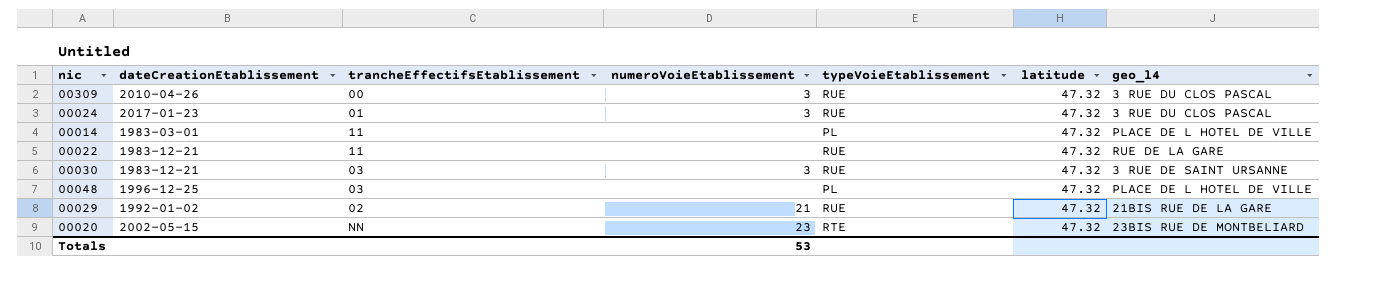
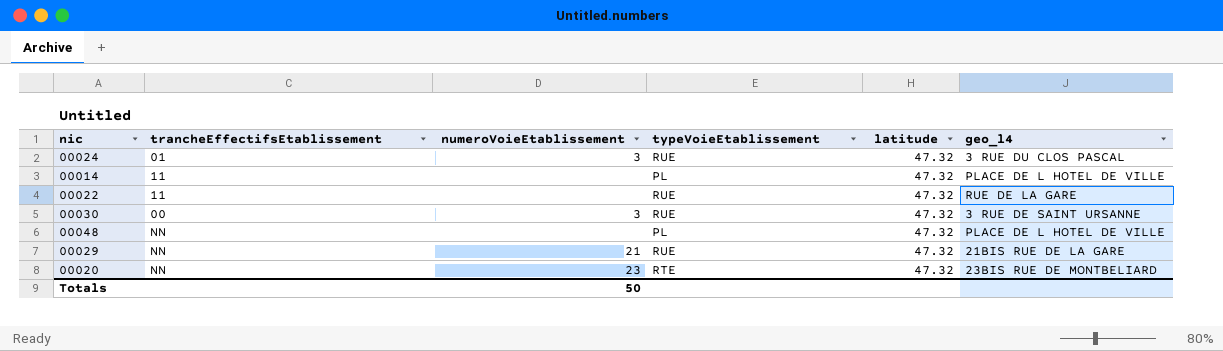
column dateCreationEtablissement | position: 2 -> none
row 00309: 2010-04-26 | 00 | 3 | RUE | 47.32 | 3 RUE DU CLOS PASCAL -> none
00030 | trancheEffectifsEtablissement: 03 -> 00
00048 | trancheEffectifsEtablissement: 03 -> NN
00029 | trancheEffectifsEtablissement: 02 -> NN
Totals | numeroVoieEtablissement: 53 -> 50

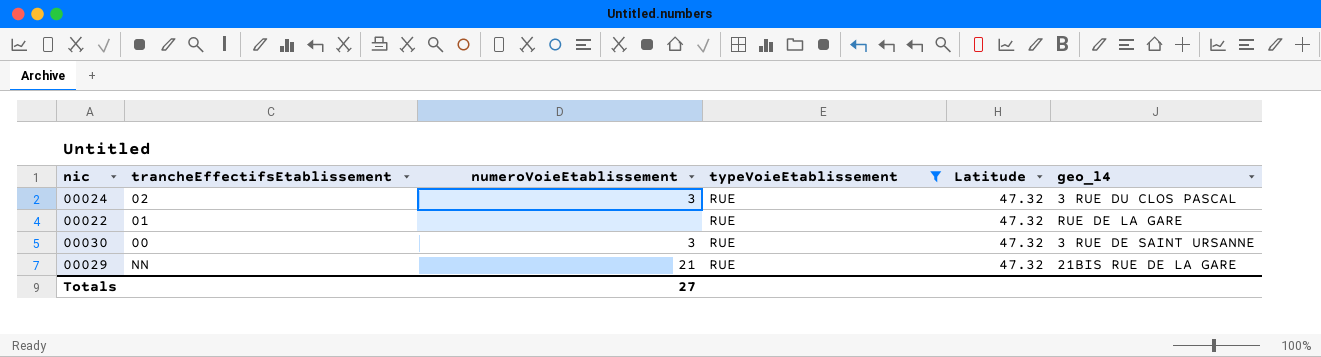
filter: none -> typeVoieEtablissement = RUE
column name: latitude -> Latitude
00024 | trancheEffectifsEtablissement: 01 -> 02
00022 | trancheEffectifsEtablissement: 11 -> 01
Totals | numeroVoieEtablissement: 50 -> 27

